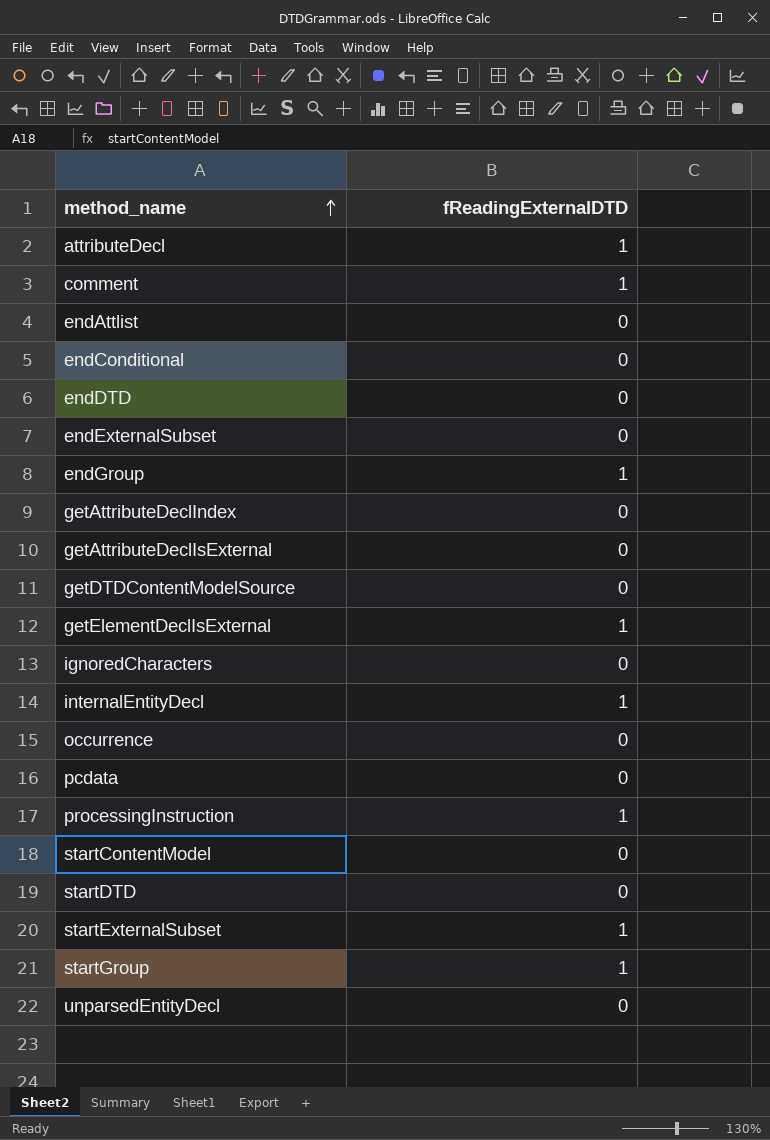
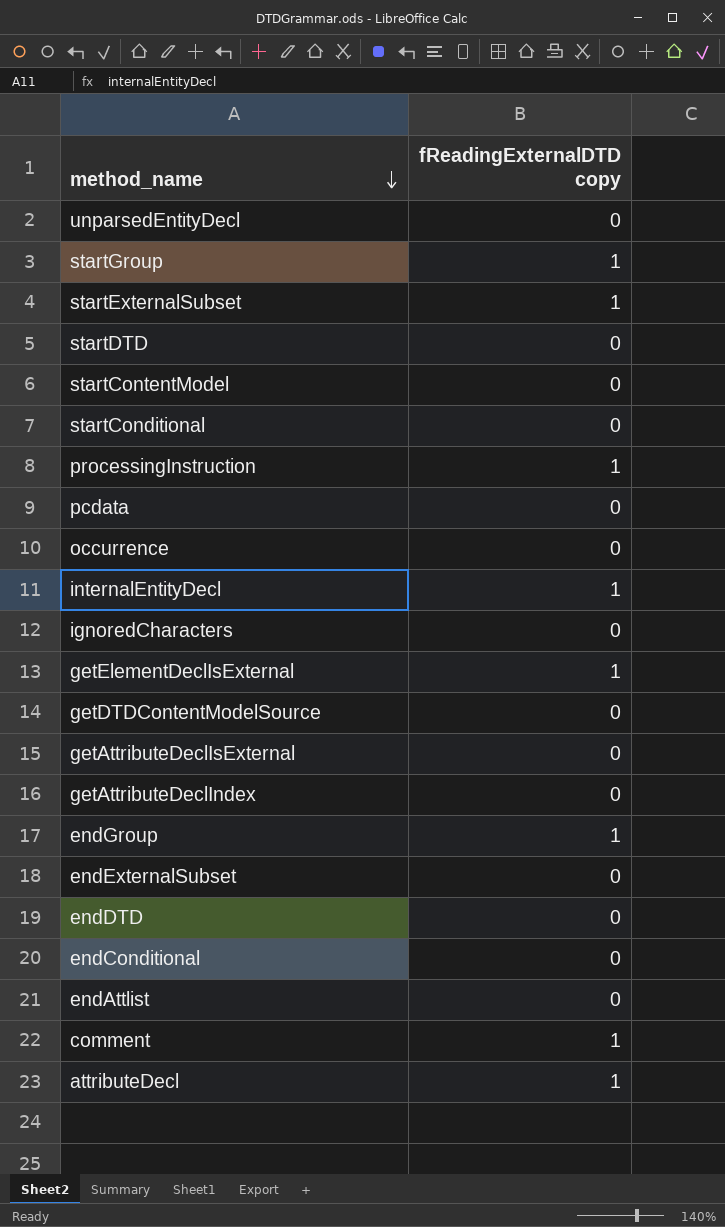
row order: method_name ascending -> method_name descending
column name: fReadingExternalDTD -> fReadingExternalDTD copy
row startConditional: none -> 0

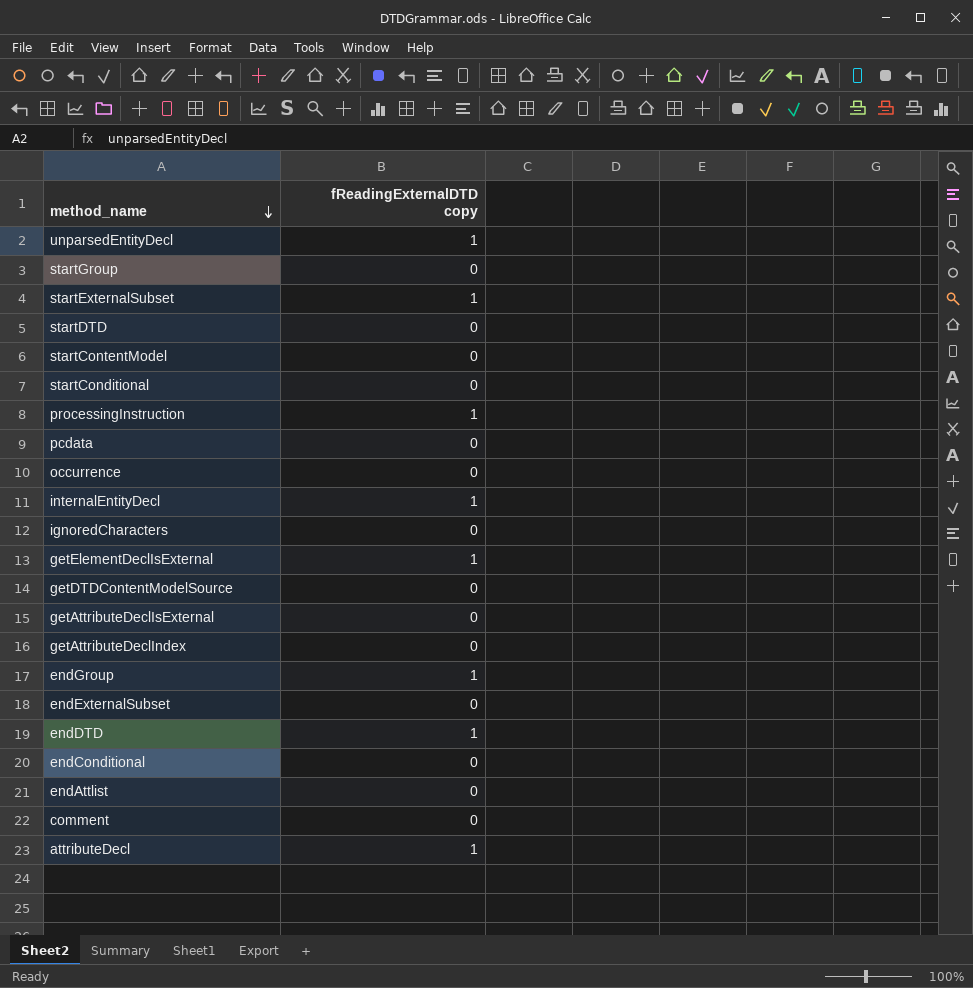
unparsedEntityDecl | fReadingExternalDTD copy: 0 -> 1
startGroup | fReadingExternalDTD copy: 1 -> 0
endDTD | fReadingExternalDTD copy: 0 -> 1
comment | fReadingExternalDTD copy: 1 -> 0

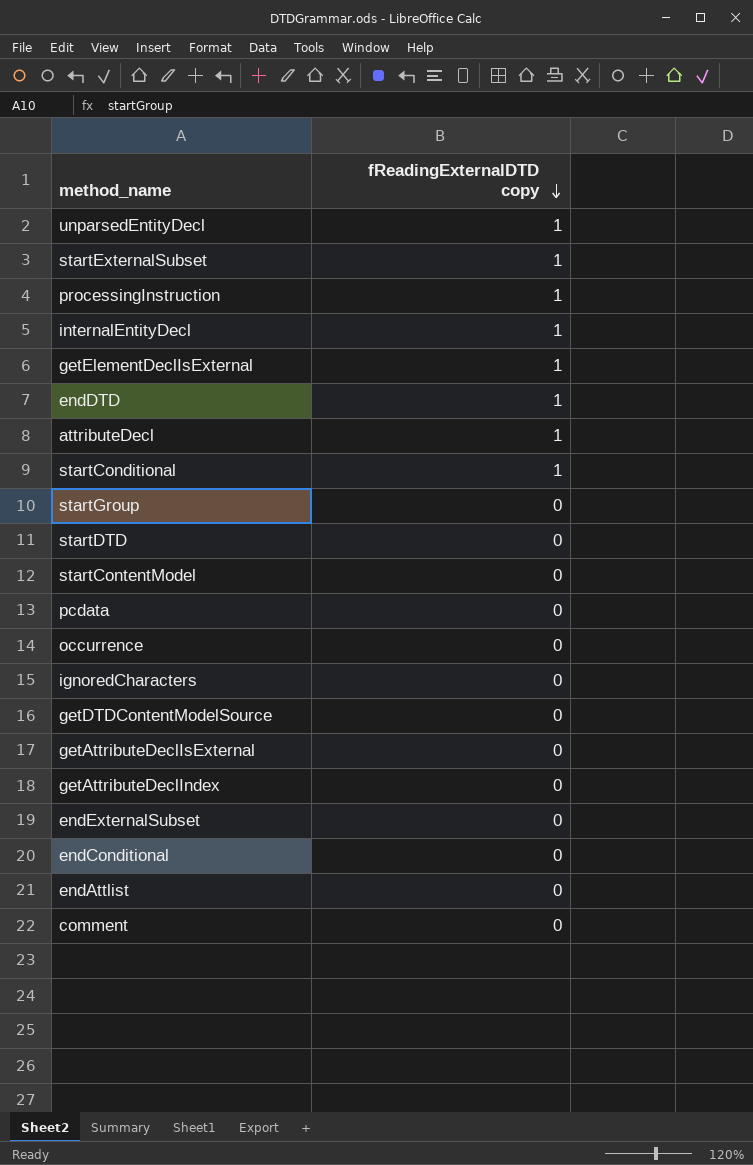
row order: method_name descending -> fReadingExternalDTD copy descending
row endGroup: 1 -> none
startConditional | fReadingExternalDTD copy: 0 -> 1

